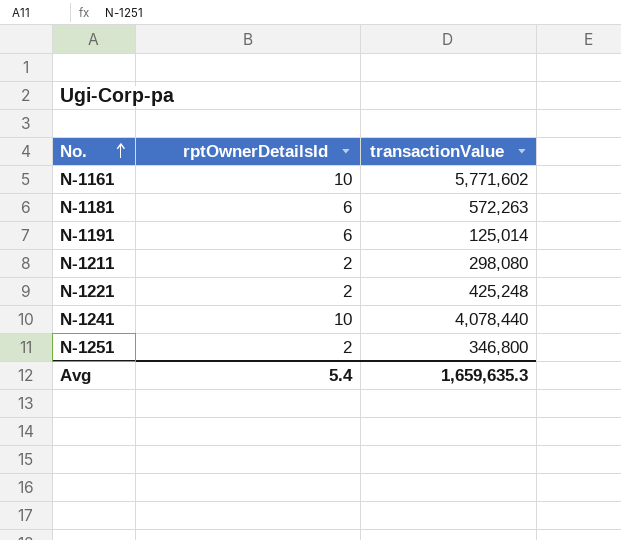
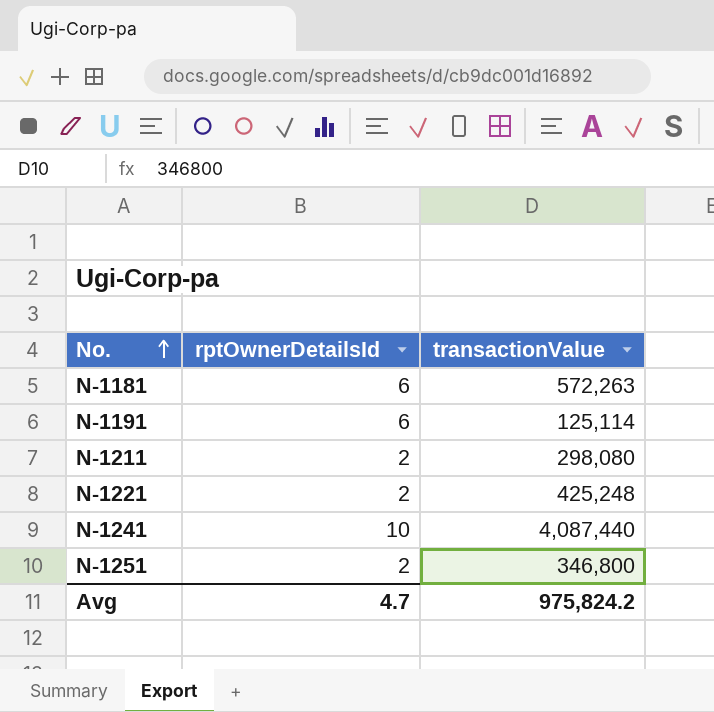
row N-1161: 10 | 5,771,602 -> none
N-1191 | transactionValue: 125,014 -> 125,114
N-1241 | transactionValue: 4,078,440 -> 4,087,440
Avg | rptOwnerDetailsId: 5.4 -> 4.7
Avg | transactionValue: 1,659,635.3 -> 975,824.2

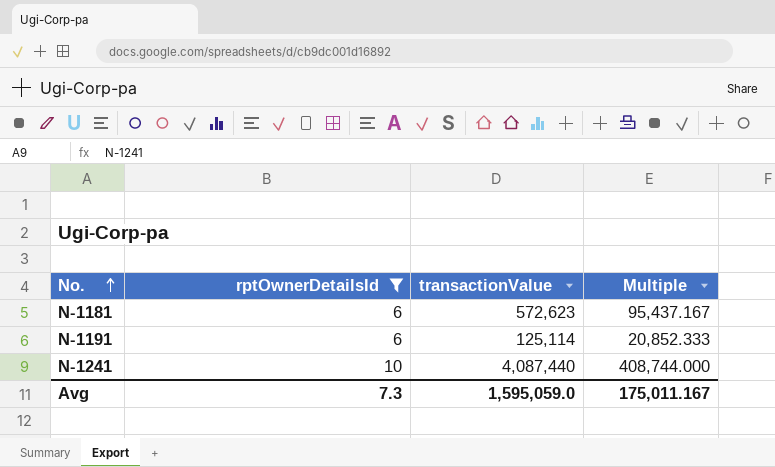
filter: none -> rptOwnerDetailsId != 2
column Multiple | formula: none -> [transactionValue] / [rptOwnerDetailsId]
N-1181 | transactionValue: 572,263 -> 572,623
Avg | rptOwnerDetailsId: 4.7 -> 7.3
Avg | transactionValue: 975,824.2 -> 1,595,059.0

